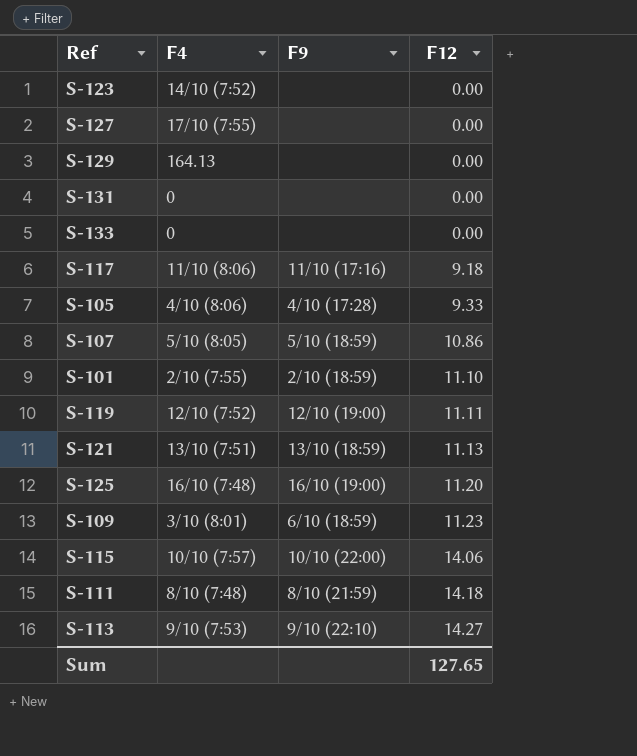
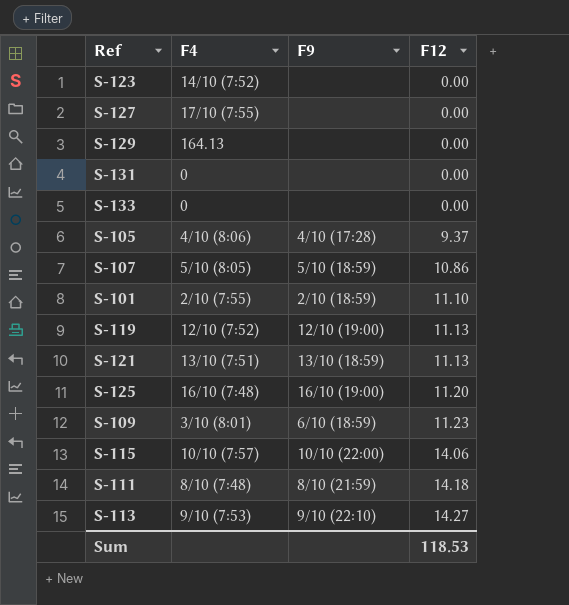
row S-117: 11/10 (8:06) | 11/10 (17:16) | 9.18 -> none
S-105 | F12: 9.33 -> 9.37
S-119 | F12: 11.11 -> 11.13
Sum | F12: 127.65 -> 118.53

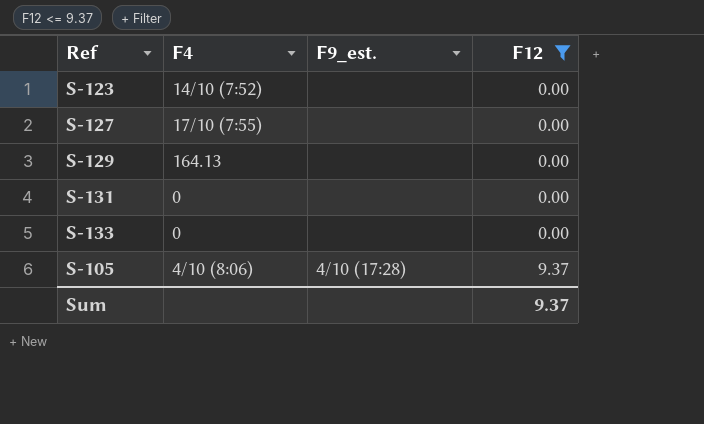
filter: none -> F12 <= 9.37
column name: F9 -> F9_est.
Sum | F12: 118.53 -> 9.37

